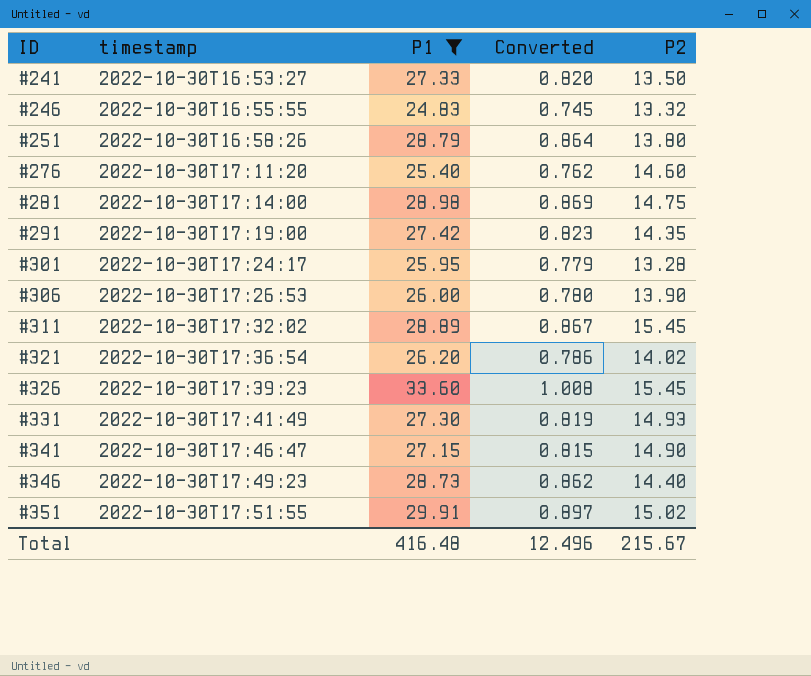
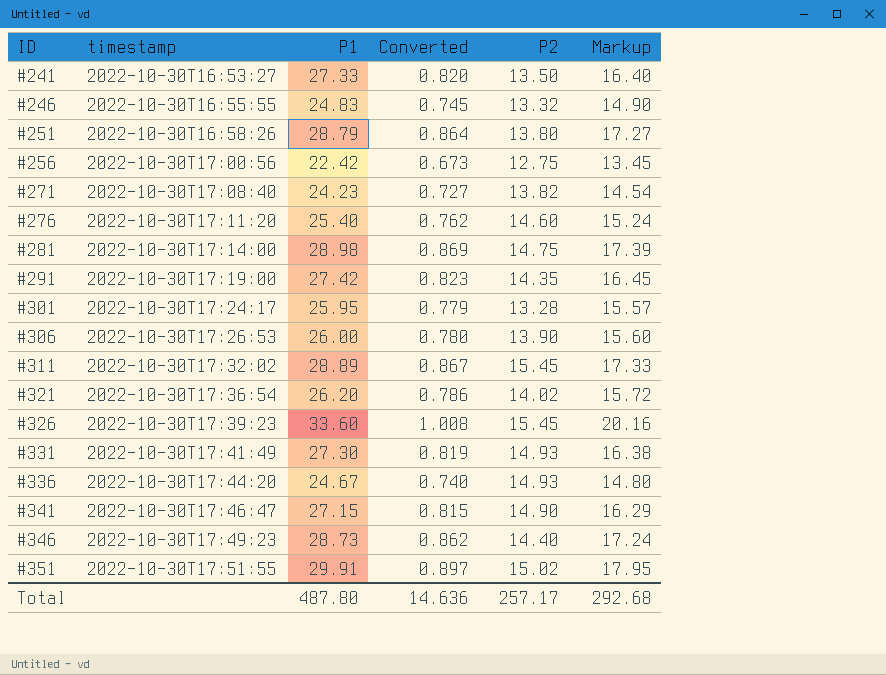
filter: P1 >= 24.83 -> none
column Markup | formula: none -> [P1] * 0.6
Total | P1: 416.48 -> 487.80
Total | Converted: 12.496 -> 14.636
Total | P2: 215.67 -> 257.17

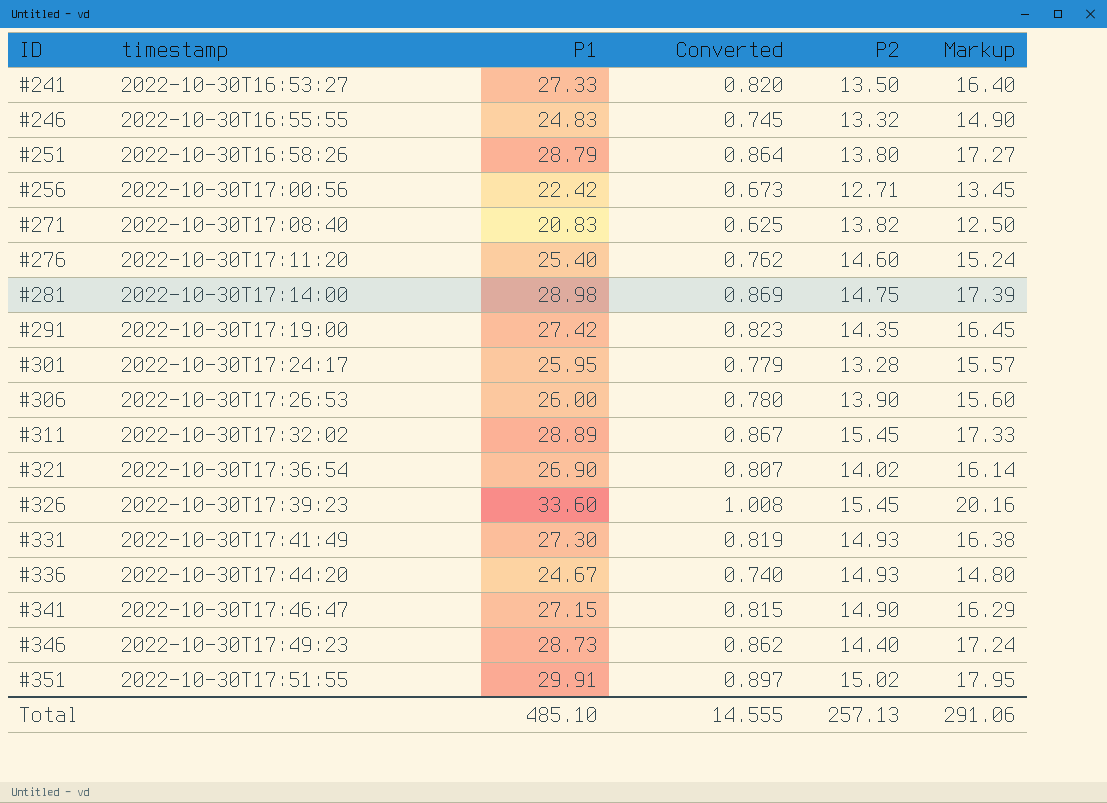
#256 | P2: 12.75 -> 12.71
#271 | P1: 24.23 -> 20.83
#271 | Converted: 0.727 -> 0.625
#271 | Markup: 14.54 -> 12.50
#321 | P1: 26.20 -> 26.90
#321 | Converted: 0.786 -> 0.807
#321 | Markup: 15.72 -> 16.14
Total | P1: 487.80 -> 485.10
Total | Converted: 14.636 -> 14.555
Total | P2: 257.17 -> 257.13
Total | Markup: 292.68 -> 291.06

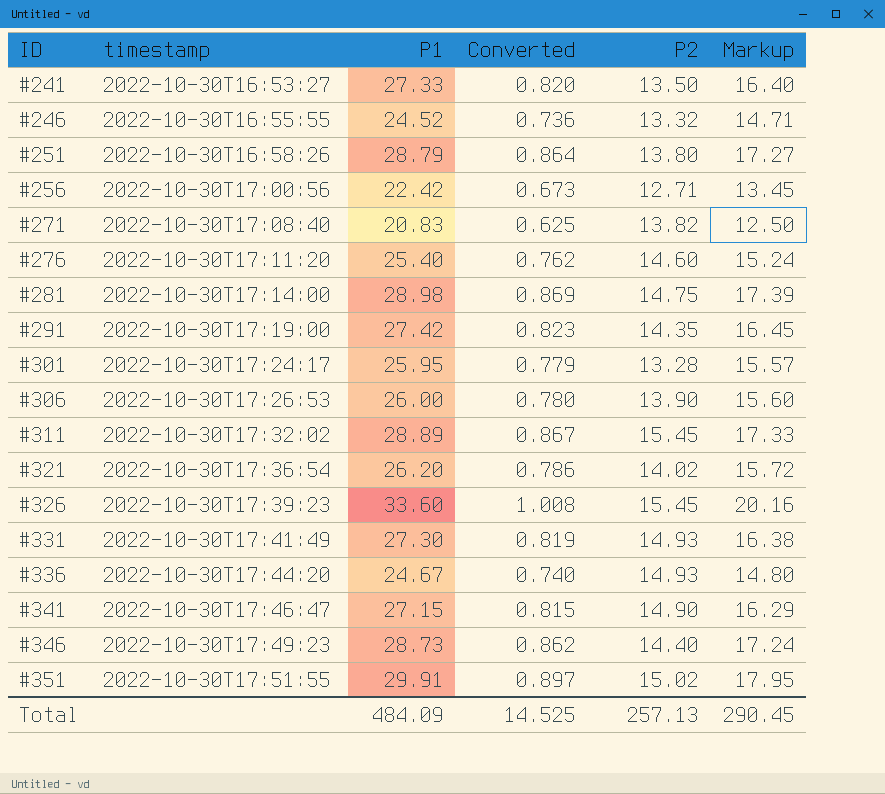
#246 | P1: 24.83 -> 24.52
#246 | Converted: 0.745 -> 0.736
#246 | Markup: 14.90 -> 14.71
#321 | P1: 26.90 -> 26.20
#321 | Converted: 0.807 -> 0.786
#321 | Markup: 16.14 -> 15.72
Total | P1: 485.10 -> 484.09
Total | Converted: 14.555 -> 14.525
Total | Markup: 291.06 -> 290.45

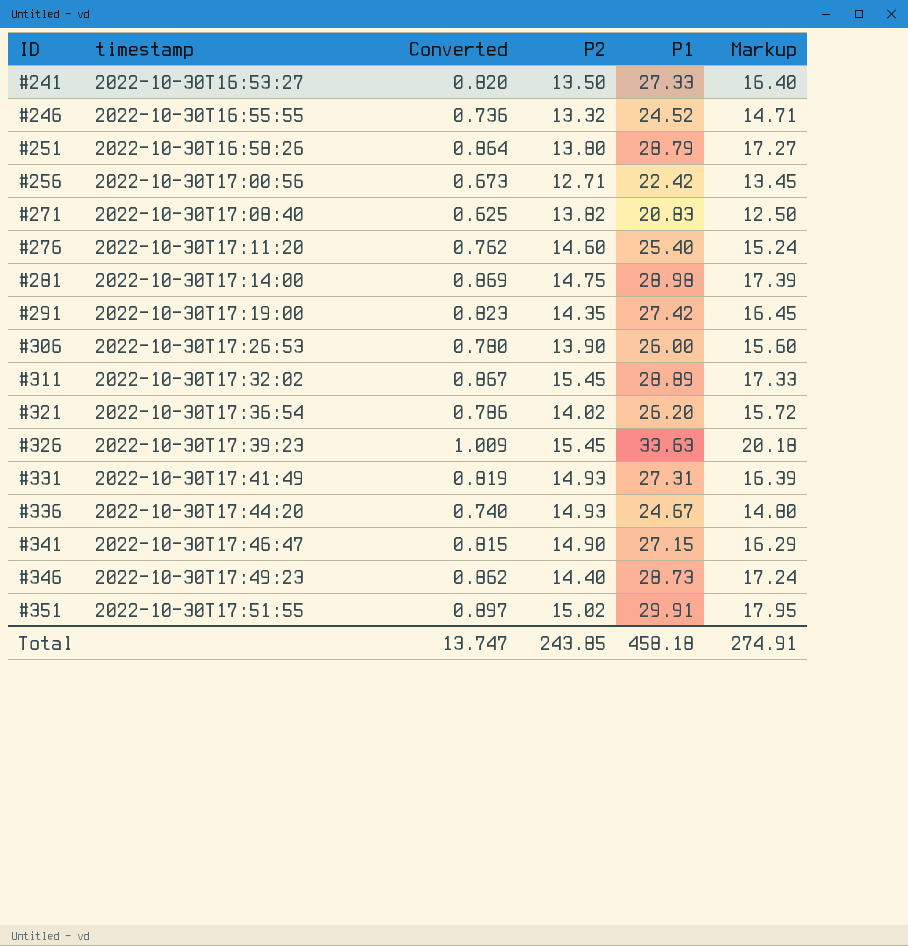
column P1 | position: 3 -> 5
row #301: 2022-10-30T17:24:17 | 25.95 | 0.779 | 13.28 | 15.57 -> none
#326 | Converted: 1.008 -> 1.009
#326 | P1: 33.60 -> 33.63
#326 | Markup: 20.16 -> 20.18
#331 | P1: 27.30 -> 27.31
#331 | Markup: 16.38 -> 16.39
Total | Converted: 14.525 -> 13.747
Total | P2: 257.13 -> 243.85
Total | P1: 484.09 -> 458.18
Total | Markup: 290.45 -> 274.91

